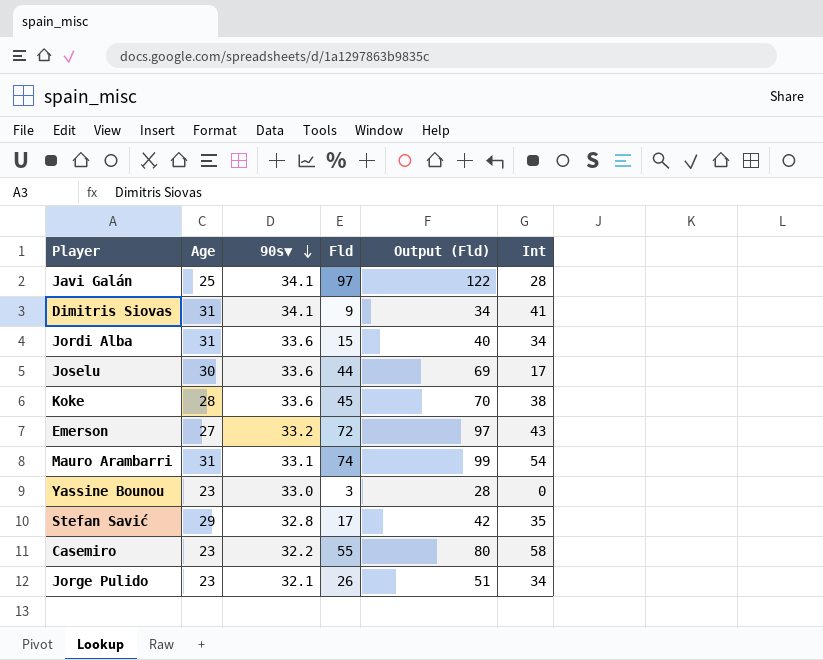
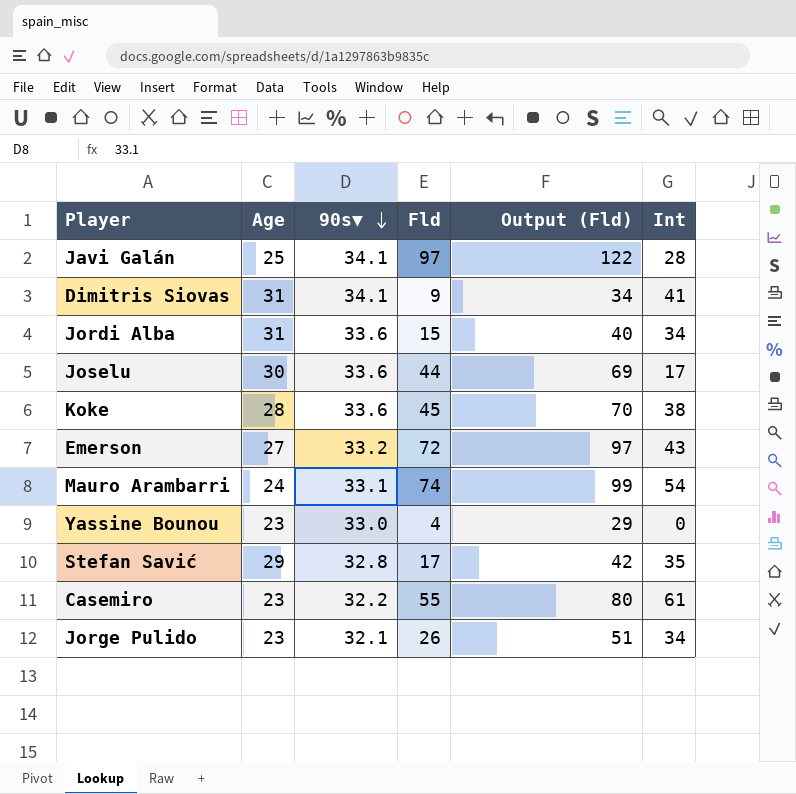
Mauro Arambarri | Age: 31 -> 24
Yassine Bounou | Fld: 3 -> 4
Yassine Bounou | Output (Fld): 28 -> 29
Casemiro | Int: 58 -> 61

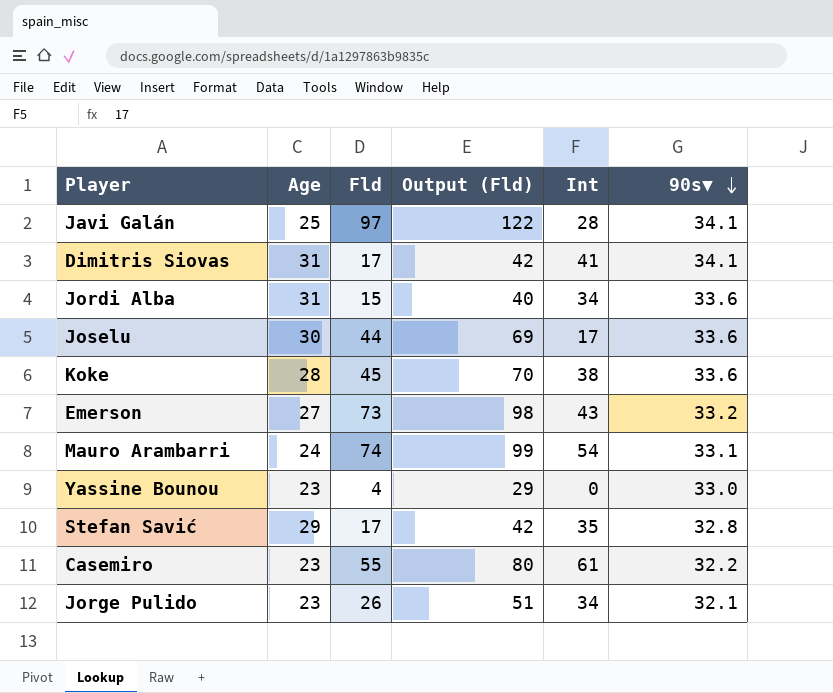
column 90s▼ | position: 3 -> 6
Dimitris Siovas | Fld: 9 -> 17
Dimitris Siovas | Output (Fld): 34 -> 42
Emerson | Fld: 72 -> 73
Emerson | Output (Fld): 97 -> 98

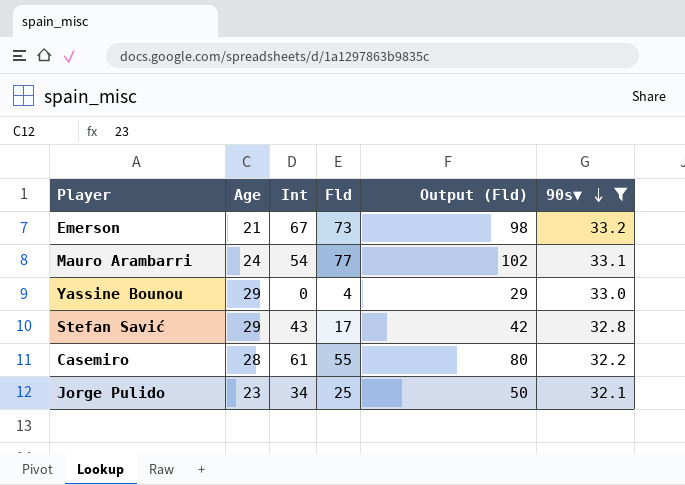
filter: none -> 90s▼ <= 33.2
column Int | position: 5 -> 3
Emerson | Age: 27 -> 21
Emerson | Int: 43 -> 67
Mauro Arambarri | Fld: 74 -> 77
Mauro Arambarri | Output (Fld): 99 -> 102
Yassine Bounou | Age: 23 -> 29
Stefan Savić | Int: 35 -> 43
Casemiro | Age: 23 -> 28
Jorge Pulido | Fld: 26 -> 25
Jorge Pulido | Output (Fld): 51 -> 50

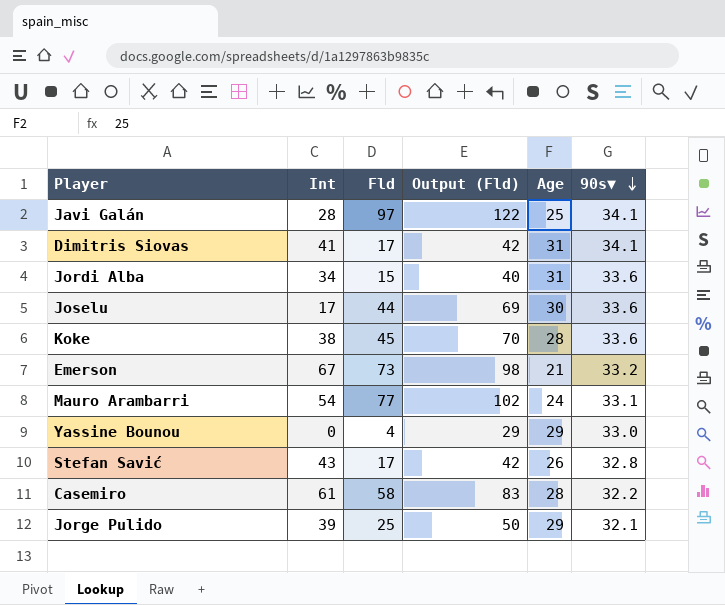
filter: 90s▼ <= 33.2 -> none
column Age | position: 2 -> 5
Stefan Savić | Age: 29 -> 26
Casemiro | Fld: 55 -> 58
Casemiro | Output (Fld): 80 -> 83
Jorge Pulido | Int: 34 -> 39
Jorge Pulido | Age: 23 -> 29

